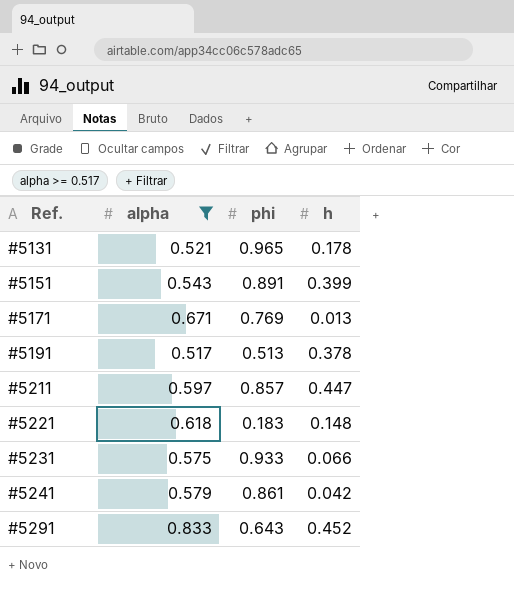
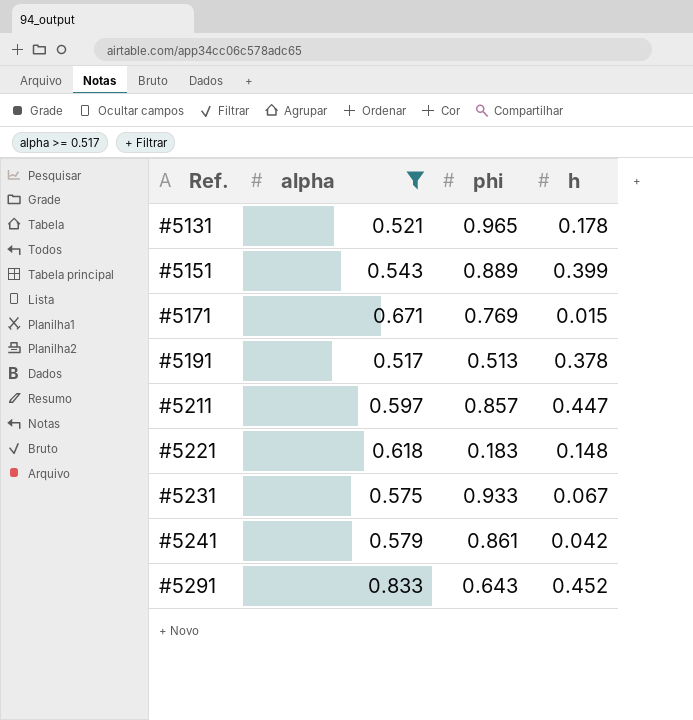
#5151 | phi: 0.891 -> 0.889
#5171 | h: 0.013 -> 0.015
#5231 | h: 0.066 -> 0.067

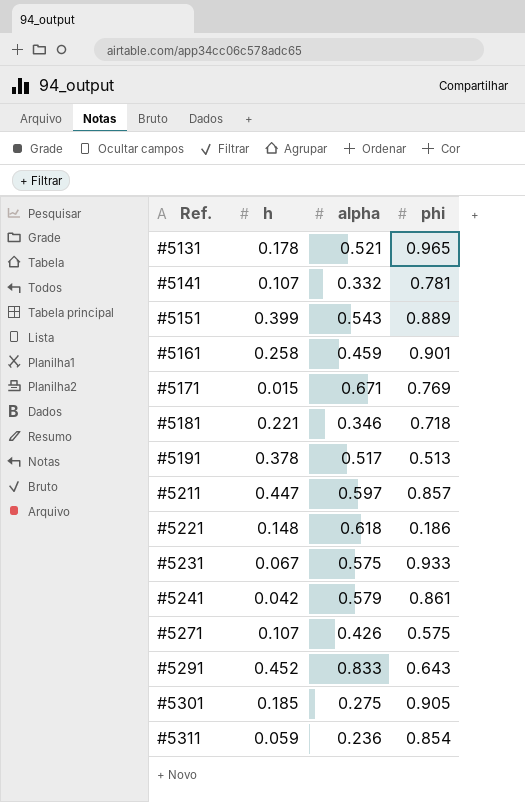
filter: alpha >= 0.517 -> none
column h | position: 4 -> 2
#5221 | phi: 0.183 -> 0.186

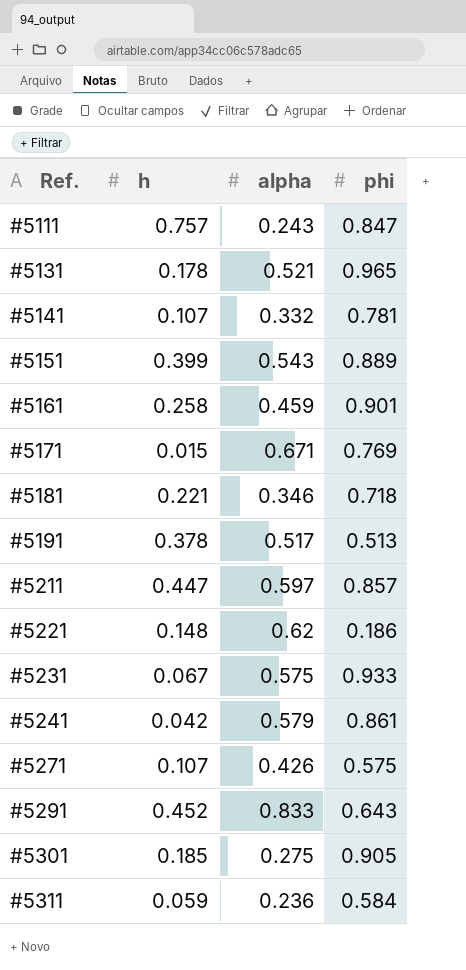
row #5111: none -> 0.757 | 0.243 | 0.847
#5221 | alpha: 0.618 -> 0.62
#5311 | phi: 0.854 -> 0.584

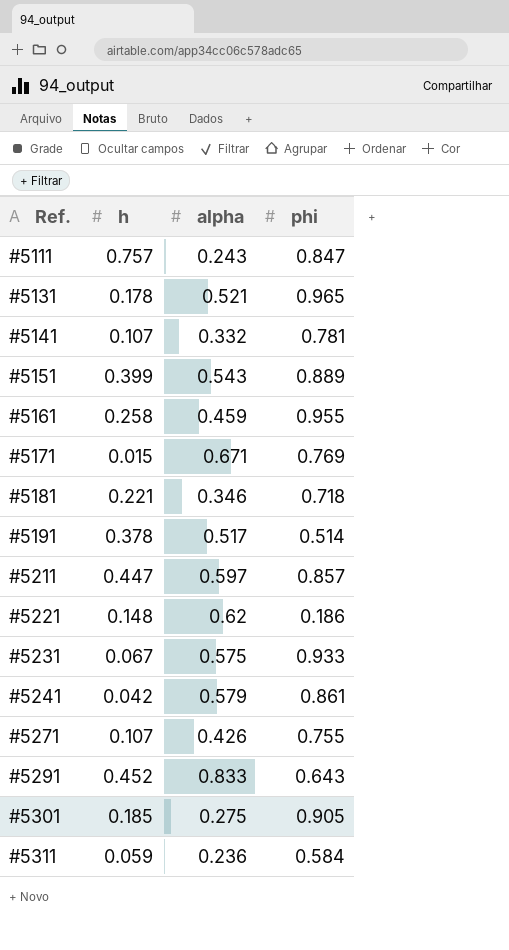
#5161 | phi: 0.901 -> 0.955
#5191 | phi: 0.513 -> 0.514
#5271 | phi: 0.575 -> 0.755

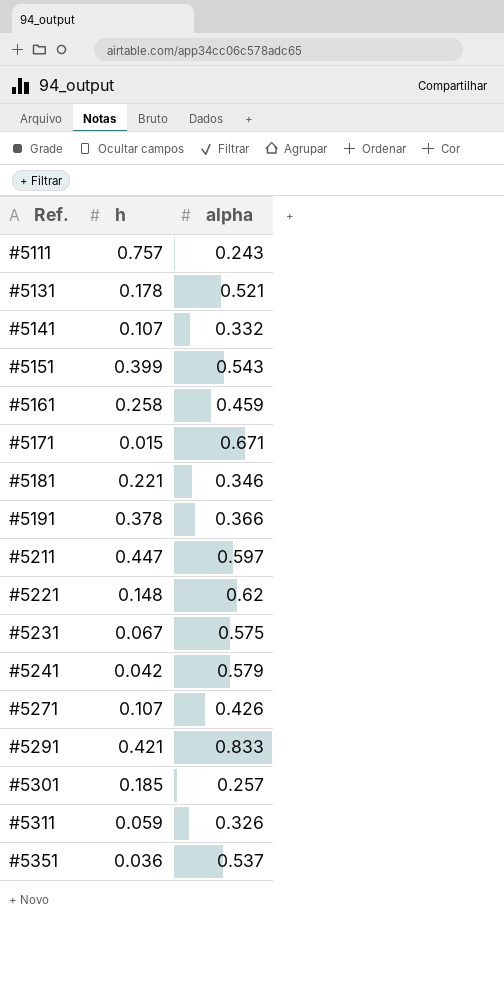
column phi | position: 4 -> none
#5191 | alpha: 0.517 -> 0.366
#5291 | h: 0.452 -> 0.421
#5301 | alpha: 0.275 -> 0.257
#5311 | alpha: 0.236 -> 0.326
row #5351: none -> 0.036 | 0.537

